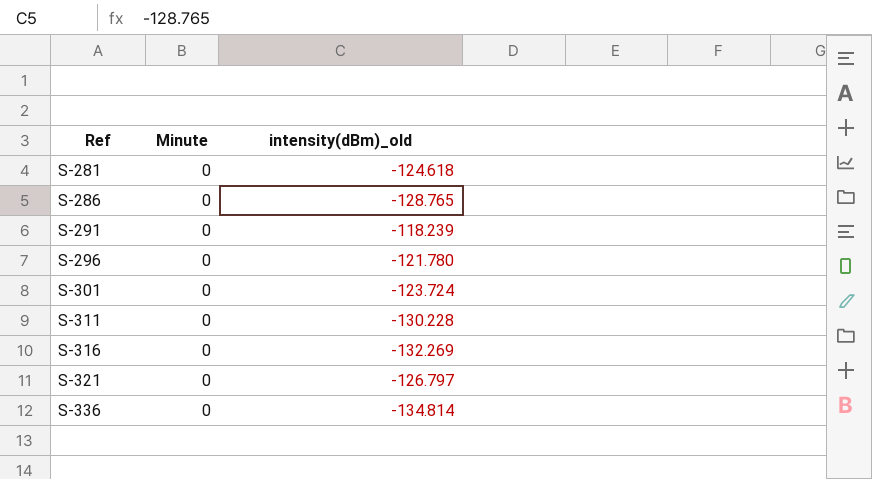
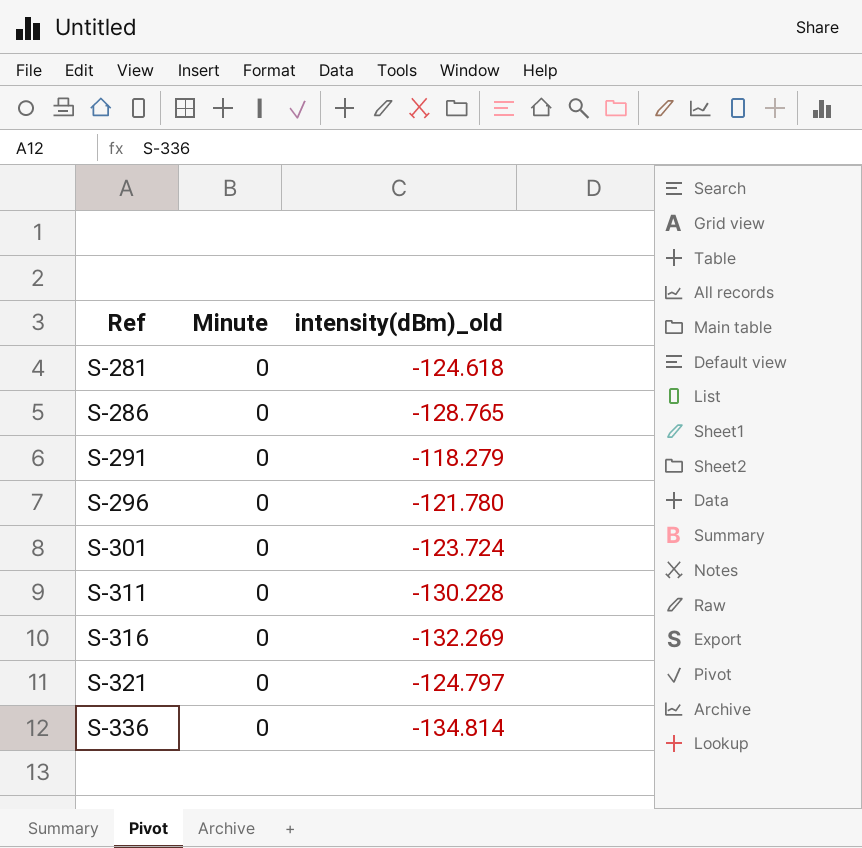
S-291 | intensity(dBm)_old: -118.239 -> -118.279
S-321 | intensity(dBm)_old: -126.797 -> -124.797

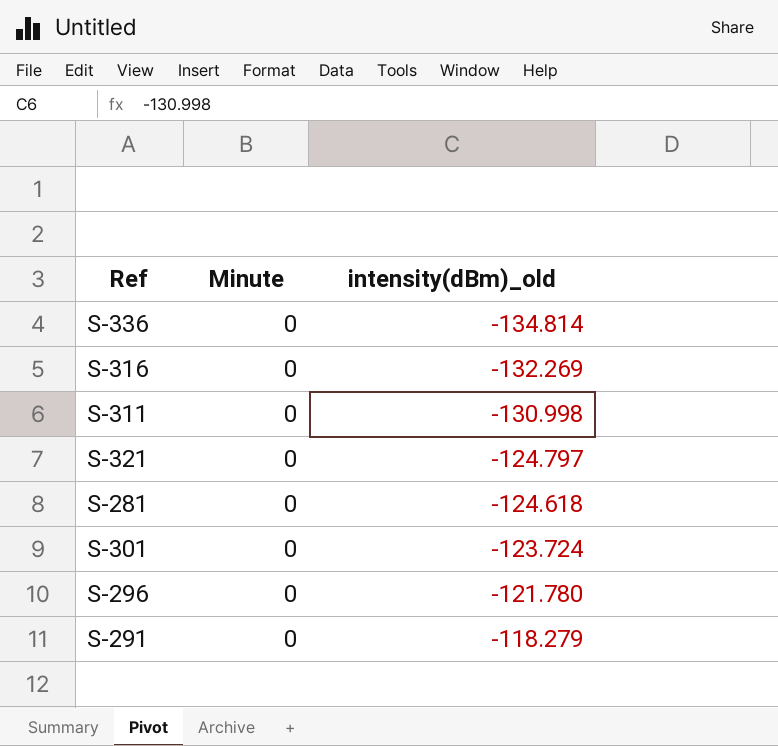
row order: Ref ascending -> intensity(dBm)_old ascending
row S-286: 0 | -128.765 -> none
S-311 | intensity(dBm)_old: -130.228 -> -130.998

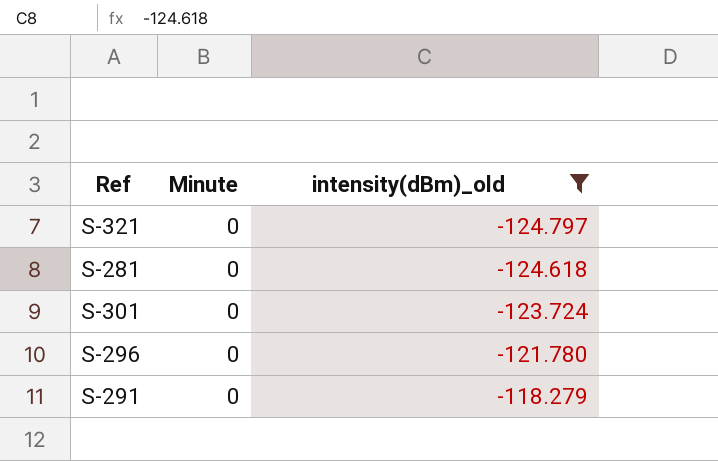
filter: none -> intensity(dBm)_old >= -124.797

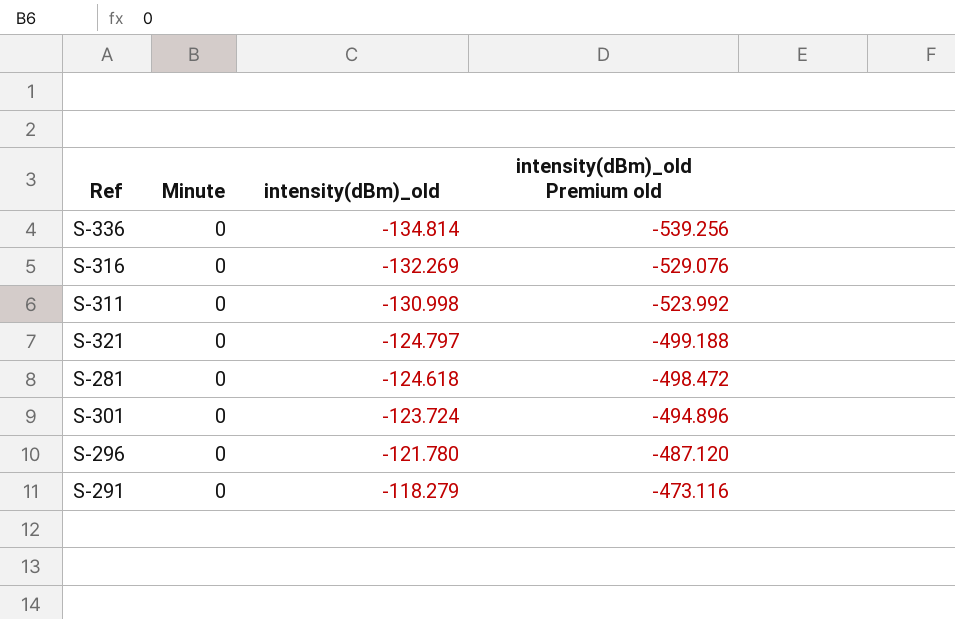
filter: intensity(dBm)_old >= -124.797 -> none
column intensity(dBm)_old Premium old | formula: none -> [intensity(dBm)_old] * 4

